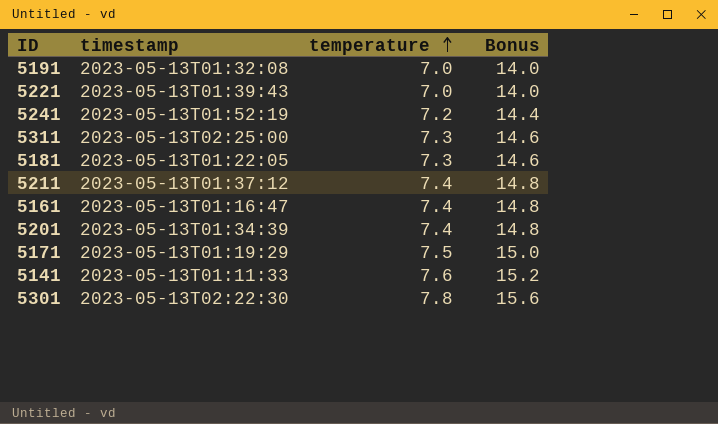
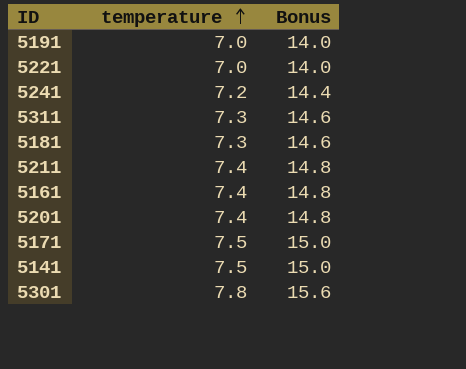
column timestamp | position: 2 -> none
5141 | temperature: 7.6 -> 7.5
5141 | Bonus: 15.2 -> 15.0

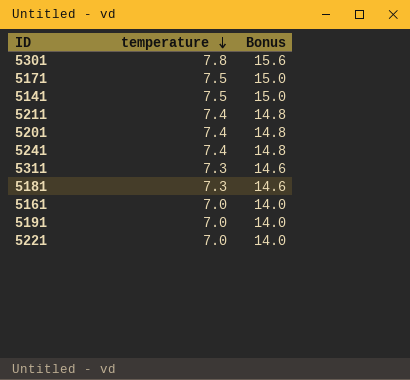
row order: temperature ascending -> temperature descending
5241 | temperature: 7.2 -> 7.4
5241 | Bonus: 14.4 -> 14.8
5161 | temperature: 7.4 -> 7.0
5161 | Bonus: 14.8 -> 14.0

